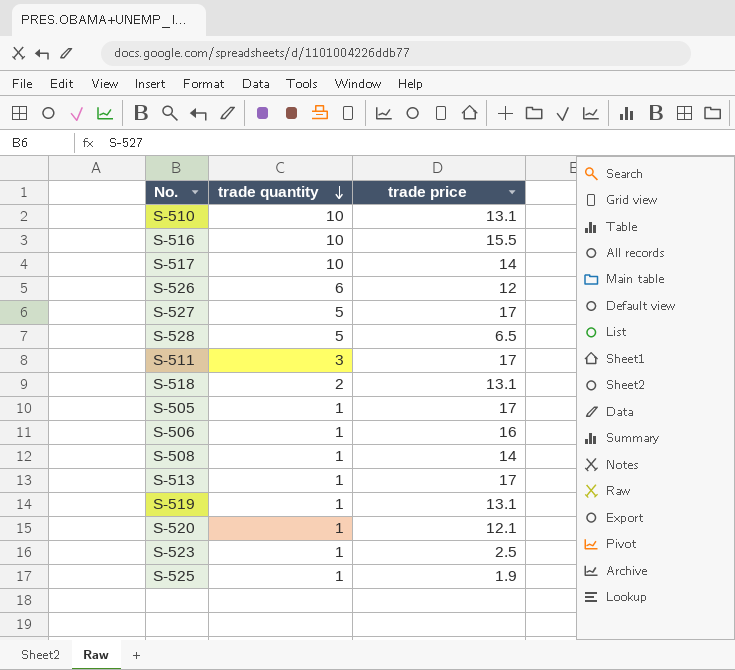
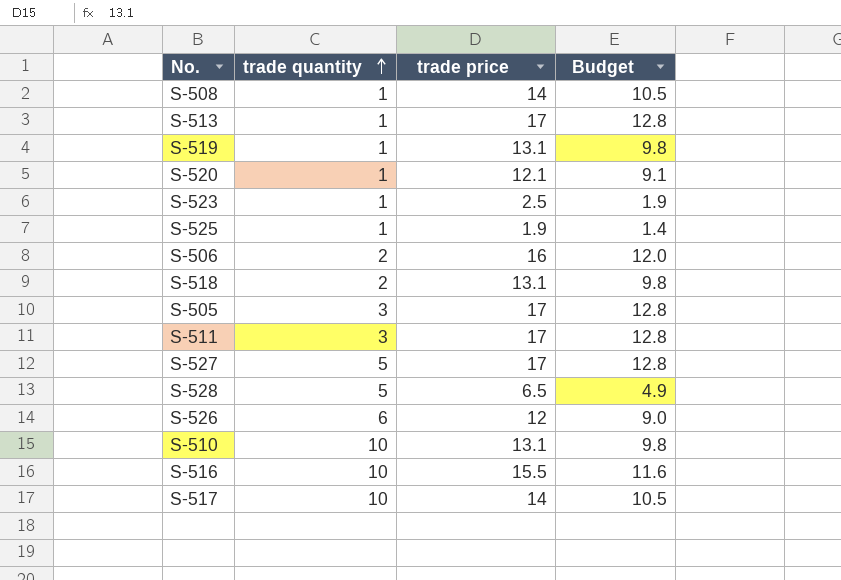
row order: trade quantity descending -> trade quantity ascending
column Budget | formula: none -> [trade price] * 0.75
S-506 | trade quantity: 1 -> 2
S-505 | trade quantity: 1 -> 3

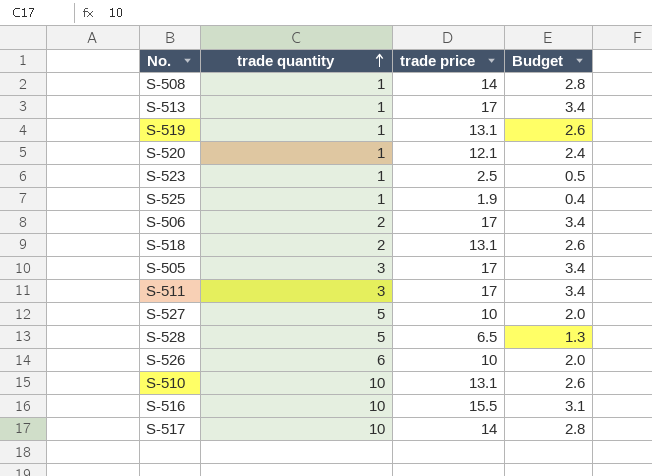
column Budget | formula: [trade price] * 0.75 -> [trade price] * 0.2
S-506 | trade price: 16 -> 17
S-527 | trade price: 17 -> 10
S-526 | trade price: 12 -> 10

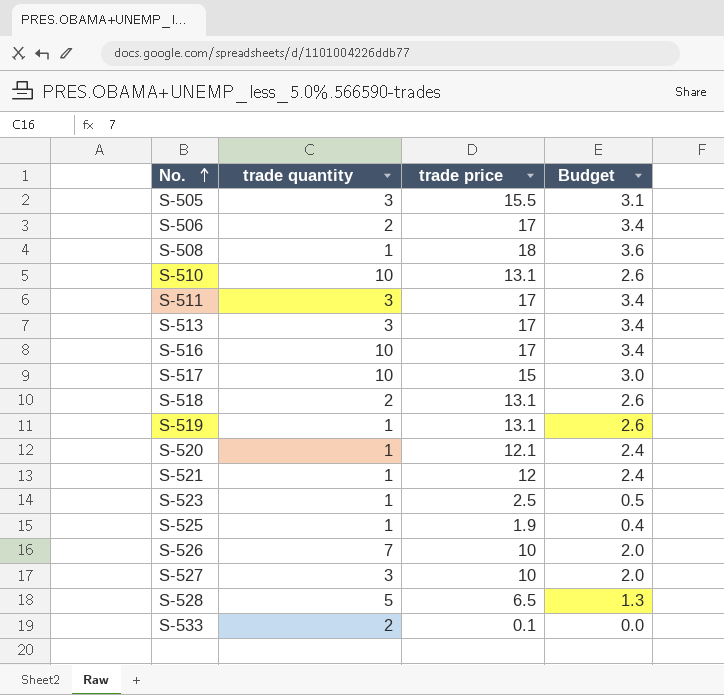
row order: trade quantity ascending -> No. ascending
S-505 | trade price: 17 -> 15.5
S-505 | Budget: 3.4 -> 3.1
S-508 | trade price: 14 -> 18
S-508 | Budget: 2.8 -> 3.6
S-513 | trade quantity: 1 -> 3
S-516 | trade price: 15.5 -> 17
S-516 | Budget: 3.1 -> 3.4
S-517 | trade price: 14 -> 15
S-517 | Budget: 2.8 -> 3.0
row S-521: none -> 1 | 12 | 2.4
S-526 | trade quantity: 6 -> 7
S-527 | trade quantity: 5 -> 3
row S-533: none -> 2 | 0.1 | 0.0

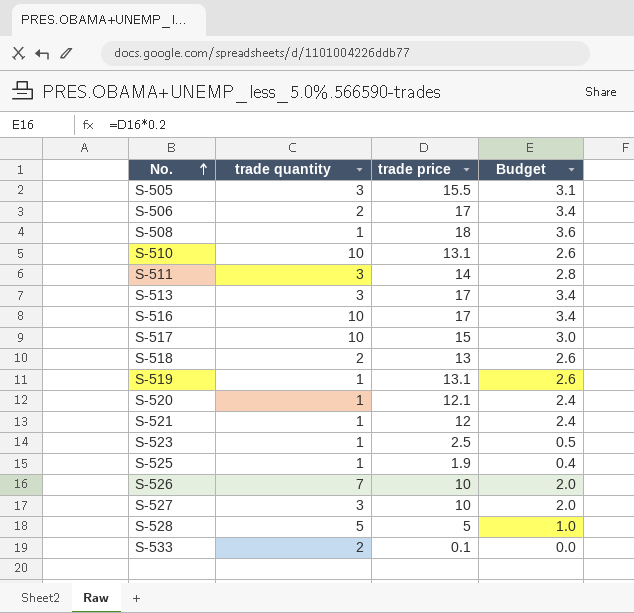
S-511 | trade price: 17 -> 14
S-511 | Budget: 3.4 -> 2.8
S-518 | trade price: 13.1 -> 13
S-528 | trade price: 6.5 -> 5
S-528 | Budget: 1.3 -> 1.0

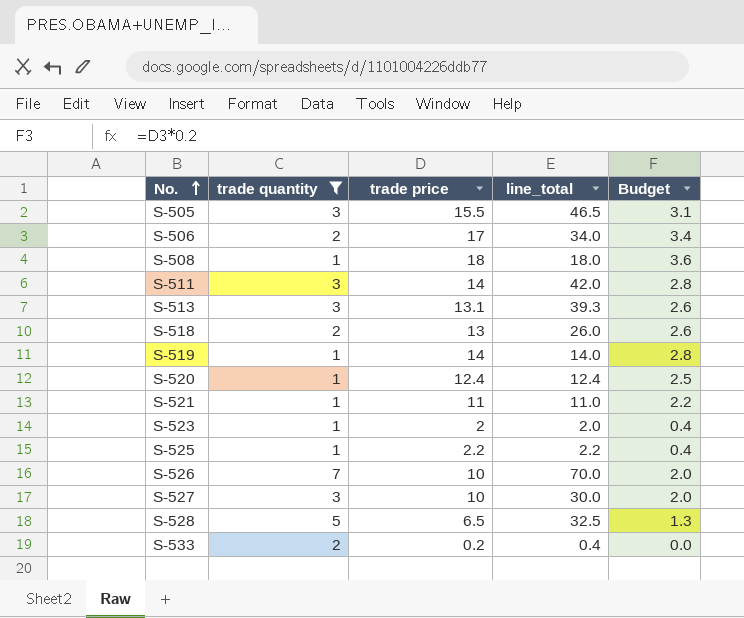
filter: none -> trade quantity != 10
column line_total | formula: none -> [trade quantity] * [trade price]
S-513 | trade price: 17 -> 13.1
S-513 | Budget: 3.4 -> 2.6
S-519 | trade price: 13.1 -> 14
S-519 | Budget: 2.6 -> 2.8
S-520 | trade price: 12.1 -> 12.4
S-520 | Budget: 2.4 -> 2.5
S-521 | trade price: 12 -> 11
S-521 | Budget: 2.4 -> 2.2
S-523 | trade price: 2.5 -> 2
S-523 | Budget: 0.5 -> 0.4
S-525 | trade price: 1.9 -> 2.2
S-528 | trade price: 5 -> 6.5
S-528 | Budget: 1.0 -> 1.3
S-533 | trade price: 0.1 -> 0.2

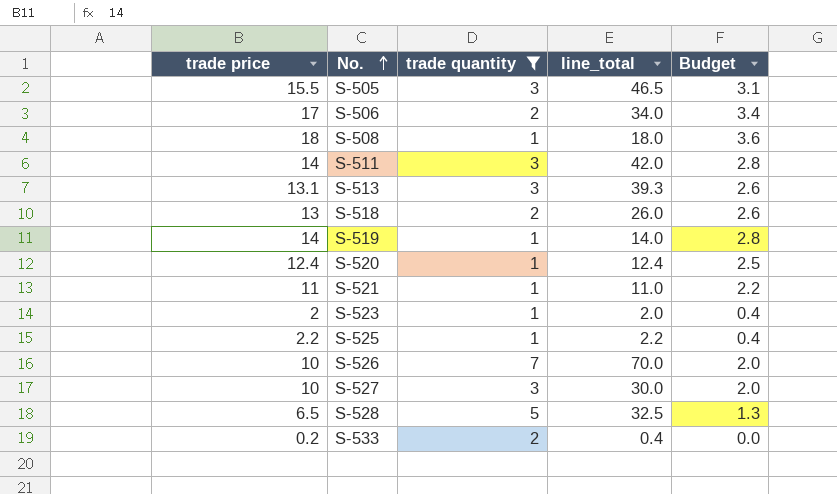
column trade price | position: 3 -> 1

